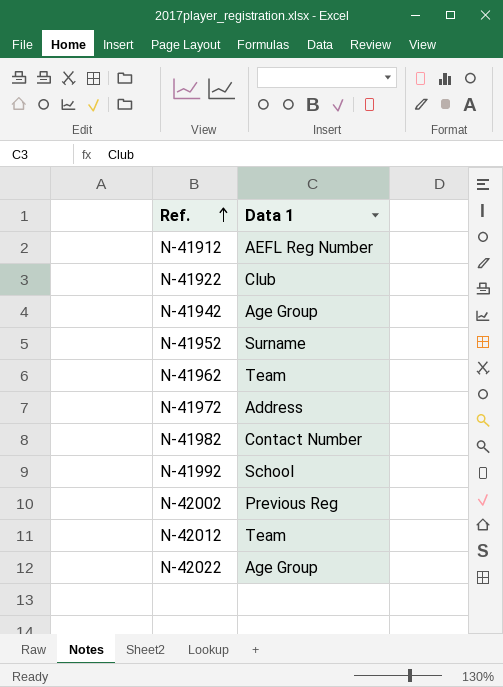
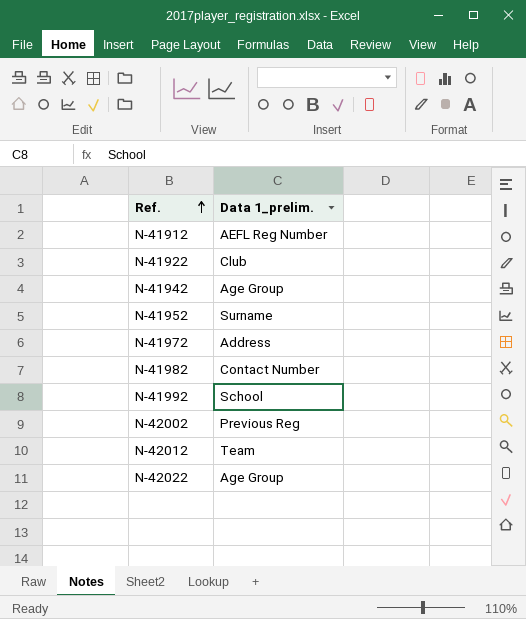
column name: Data 1 -> Data 1_prelim.
row N-41962: Team -> none

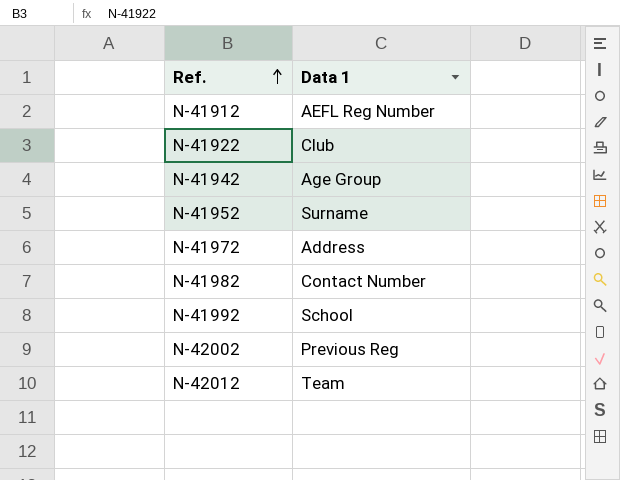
column name: Data 1_prelim. -> Data 1
row N-42022: Age Group -> none

